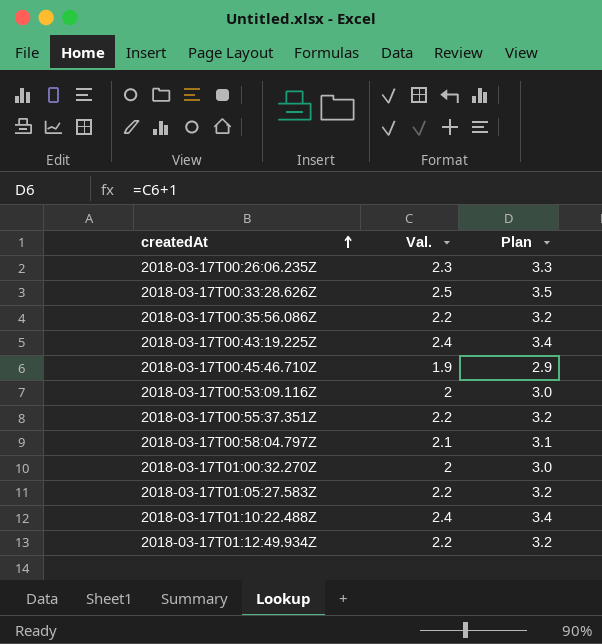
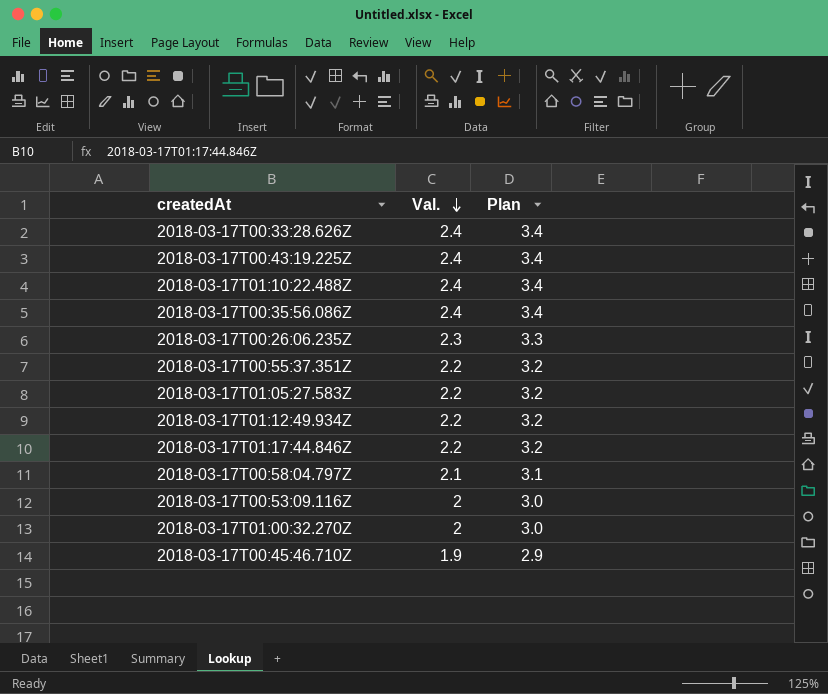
row order: createdAt ascending -> Val. descending
2018-03-17T00:33:28.626Z | Val.: 2.5 -> 2.4
2018-03-17T00:33:28.626Z | Plan: 3.5 -> 3.4
2018-03-17T00:35:56.086Z | Val.: 2.2 -> 2.4
2018-03-17T00:35:56.086Z | Plan: 3.2 -> 3.4
row 2018-03-17T01:17:44.846Z: none -> 2.2 | 3.2

